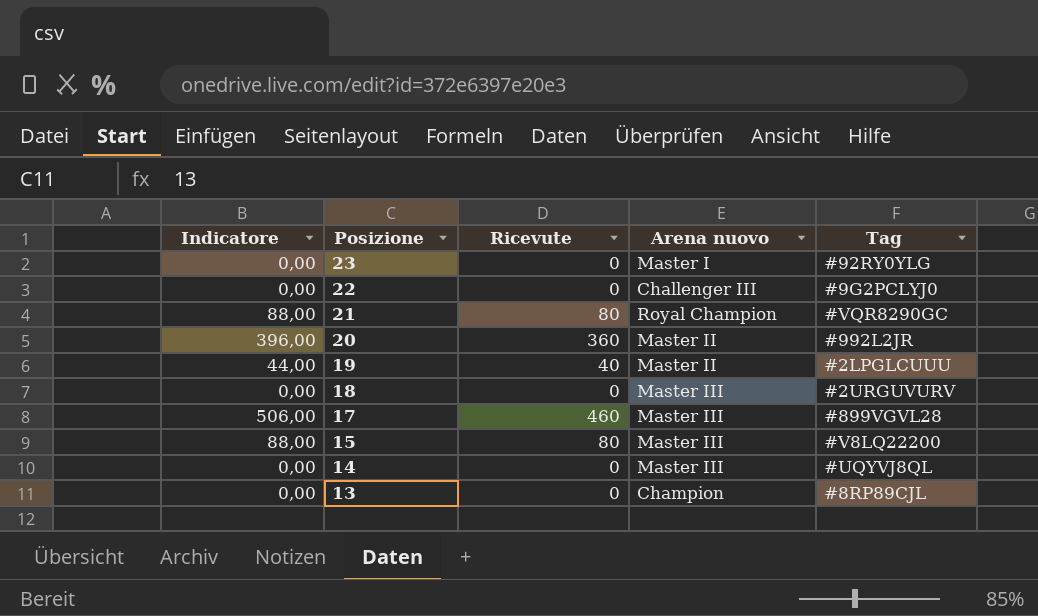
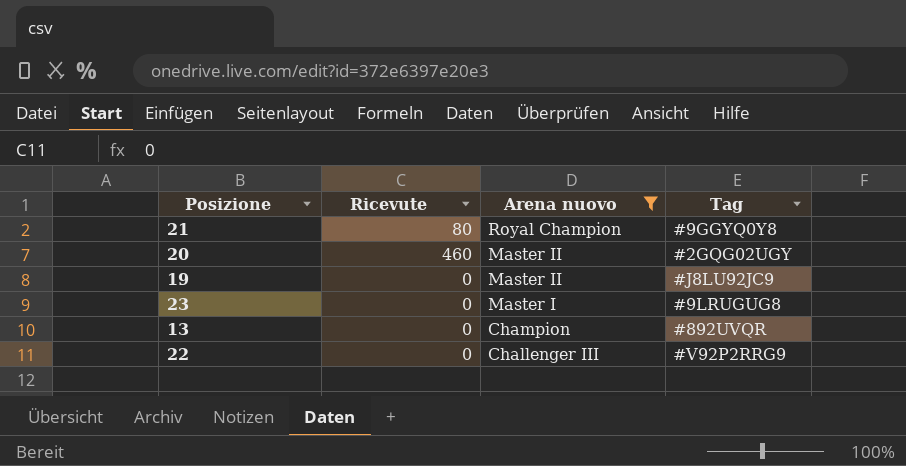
filter: none -> Arena nuovo != Master III
row order: Posizione descending -> Arena nuovo descending
column Indicatore | formula: [Ricevute] * 1,1 -> none
21 | Tag: #VQR8290GC -> #9GGYQ0Y8
20 | Ricevute: 360 -> 460
20 | Tag: #992L2JR -> #2GQG02UGY
19 | Ricevute: 40 -> 0
19 | Tag: #2LPGLCUUU -> #J8LU92JC9
23 | Tag: #92RY0YLG -> #9LRUGUG8
13 | Tag: #8RP89CJL -> #892UVQR
22 | Tag: #9G2PCLYJ0 -> #V92P2RRG9

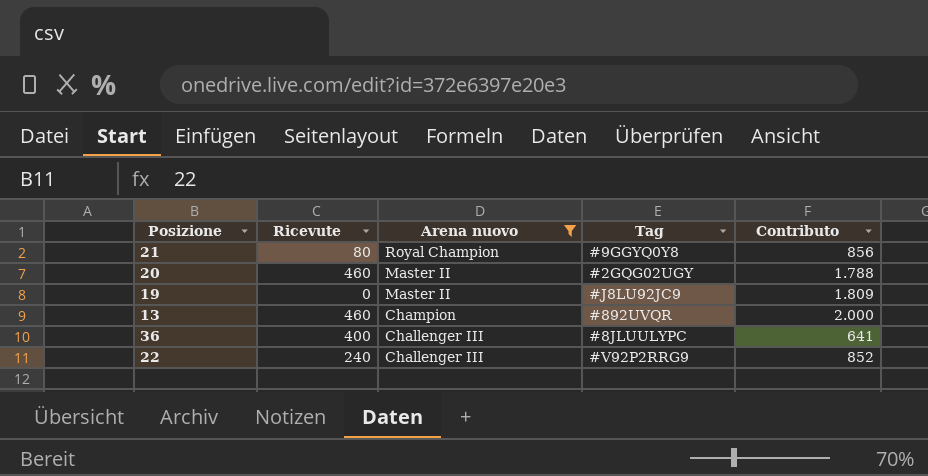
column Contributo | position: none -> 5
row 23: 0 | Master I | #9LRUGUG8 -> none
13 | Ricevute: 0 -> 460
row 36: none -> 400 | Challenger III | #8JLUULYPC | 641
22 | Ricevute: 0 -> 240

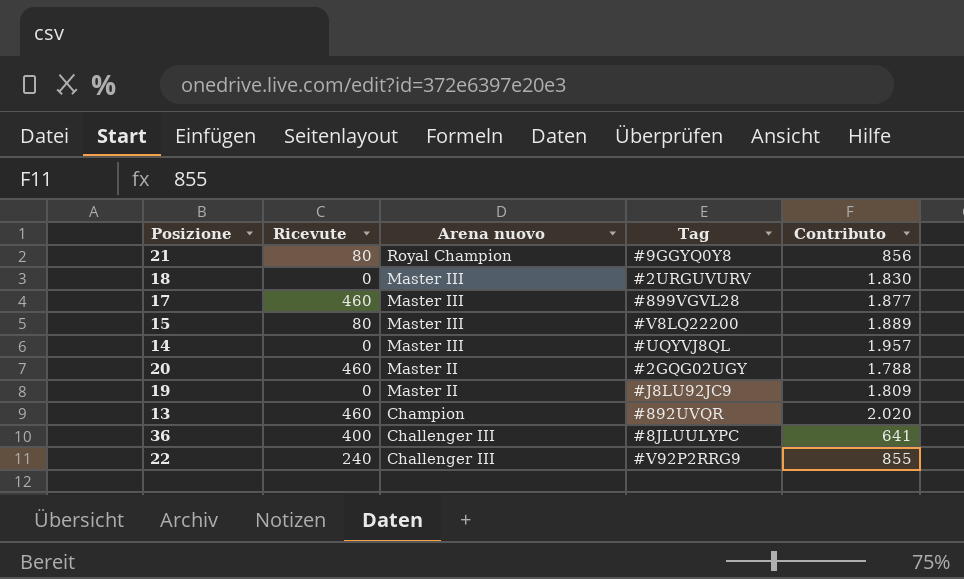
filter: Arena nuovo != Master III -> none
13 | Contributo: 2.000 -> 2.020
22 | Contributo: 852 -> 855

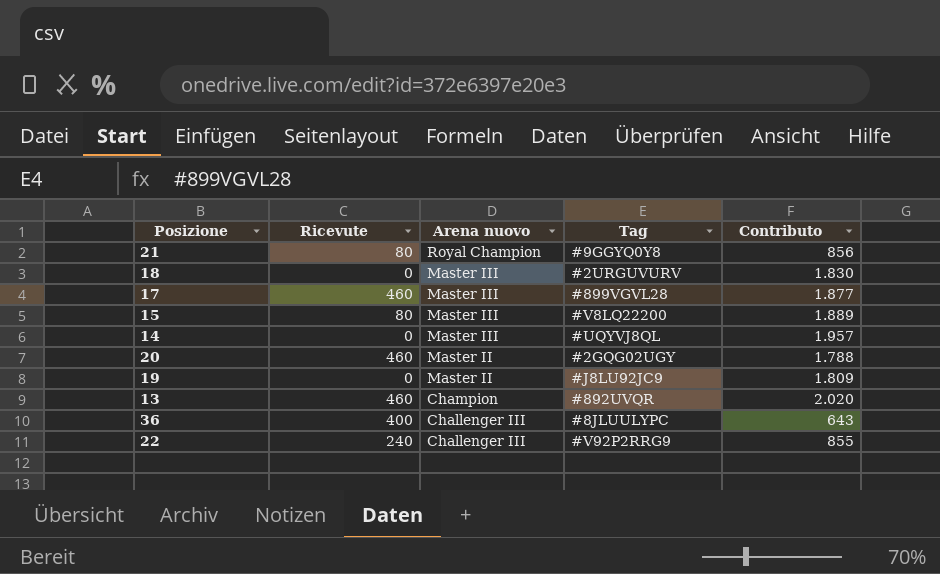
36 | Contributo: 641 -> 643

